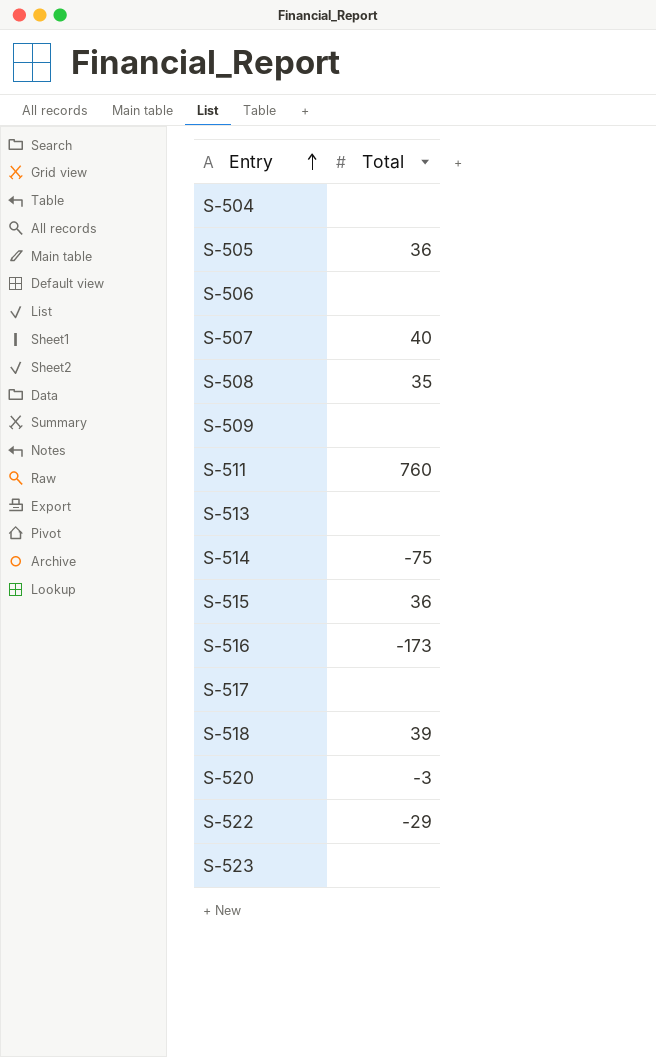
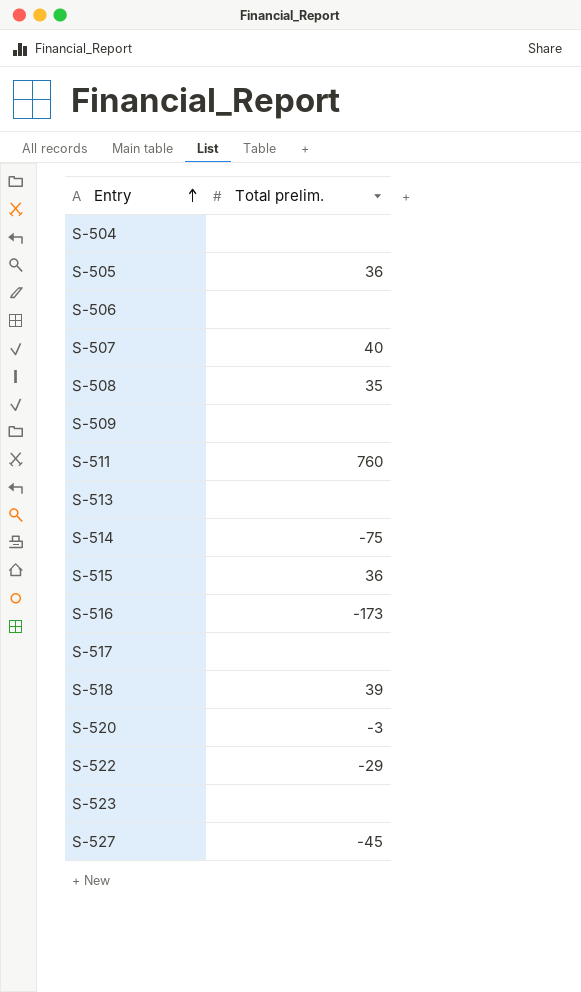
column name: Total -> Total prelim.
row S-527: none -> -45

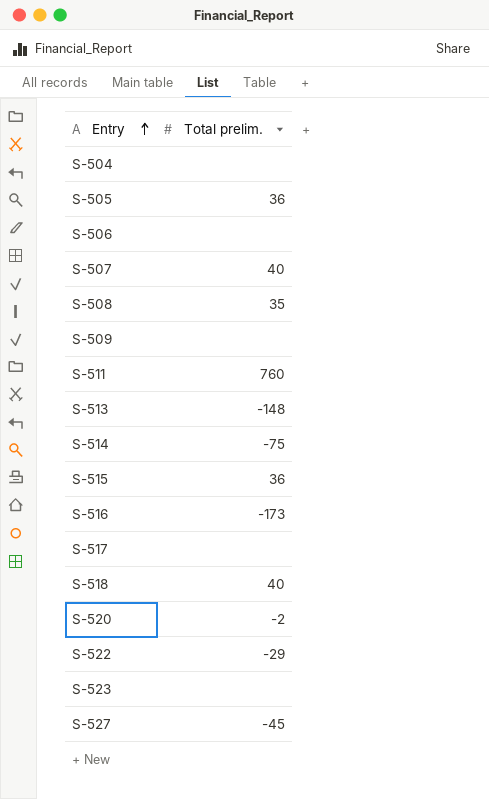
S-513 | Total prelim.: none -> -148
S-518 | Total prelim.: 39 -> 40
S-520 | Total prelim.: -3 -> -2

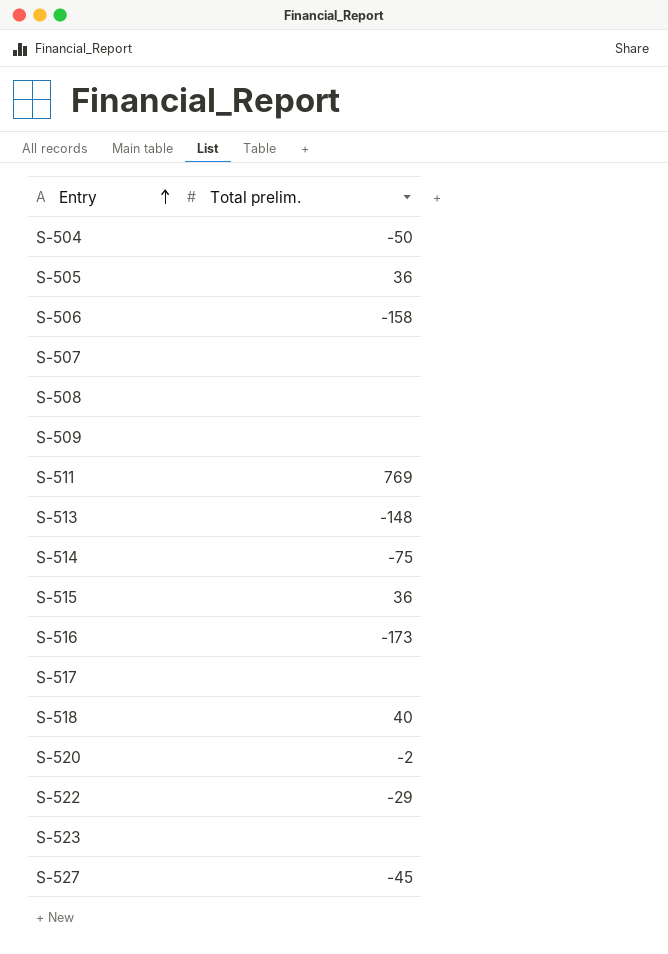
S-504 | Total prelim.: none -> -50
S-506 | Total prelim.: none -> -158
S-507 | Total prelim.: 40 -> none
S-508 | Total prelim.: 35 -> none
S-511 | Total prelim.: 760 -> 769

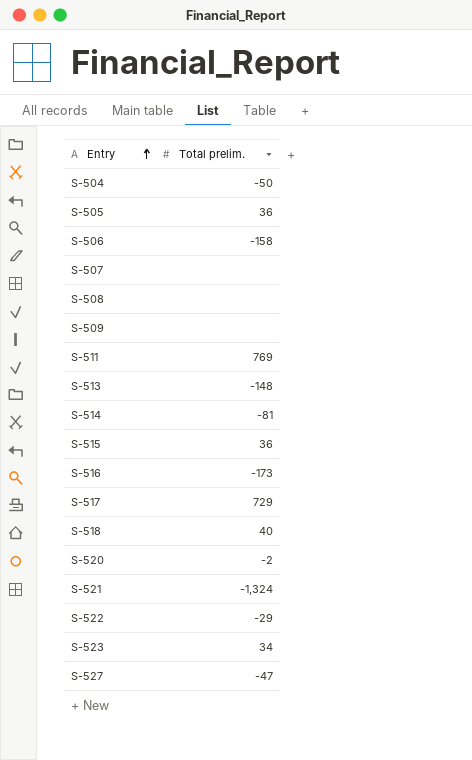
S-514 | Total prelim.: -75 -> -81
S-517 | Total prelim.: none -> 729
row S-521: none -> -1,324
S-523 | Total prelim.: none -> 34
S-527 | Total prelim.: -45 -> -47

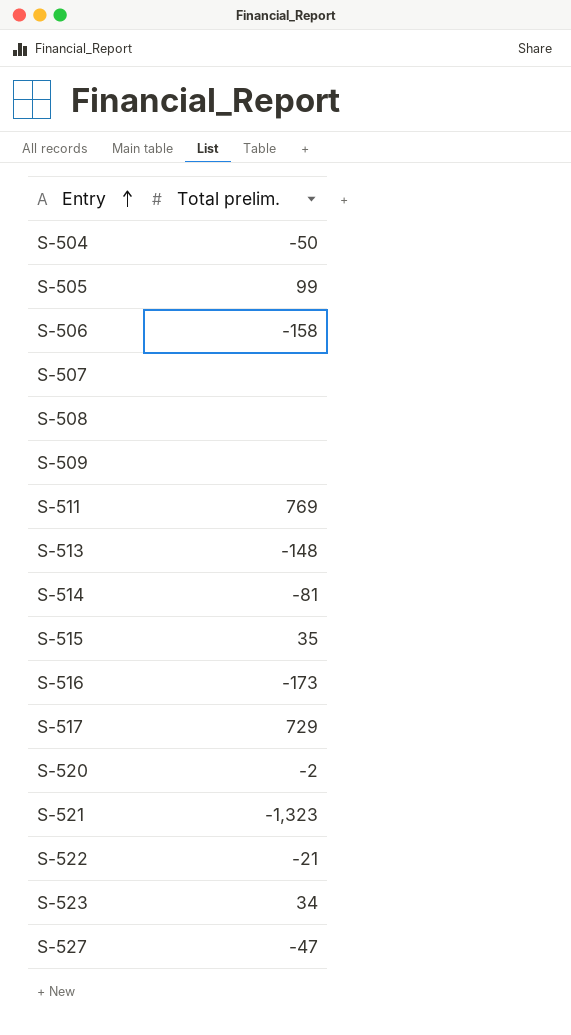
row S-518: 40 -> none
S-505 | Total prelim.: 36 -> 99
S-515 | Total prelim.: 36 -> 35
S-521 | Total prelim.: -1,324 -> -1,323
S-522 | Total prelim.: -29 -> -21

